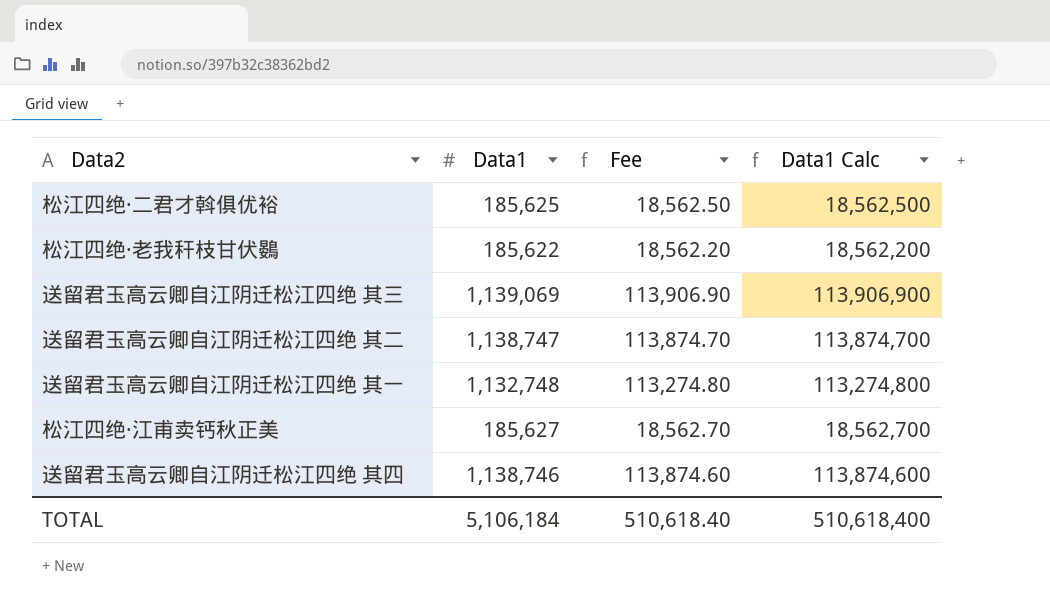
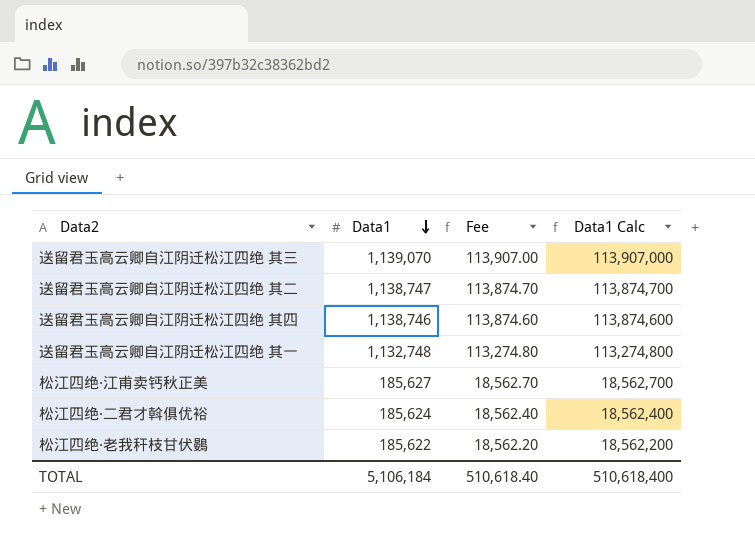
row order: none -> Data1 descending
送留君玉高云卿自江阴迁松江四绝 其三 | Data1: 1,139,069 -> 1,139,070
送留君玉高云卿自江阴迁松江四绝 其三 | Fee: 113,906.90 -> 113,907.00
送留君玉高云卿自江阴迁松江四绝 其三 | Data1 Calc: 113,906,900 -> 113,907,000
松江四绝·二君才斡俱优裕 | Data1: 185,625 -> 185,624
松江四绝·二君才斡俱优裕 | Fee: 18,562.50 -> 18,562.40
松江四绝·二君才斡俱优裕 | Data1 Calc: 18,562,500 -> 18,562,400

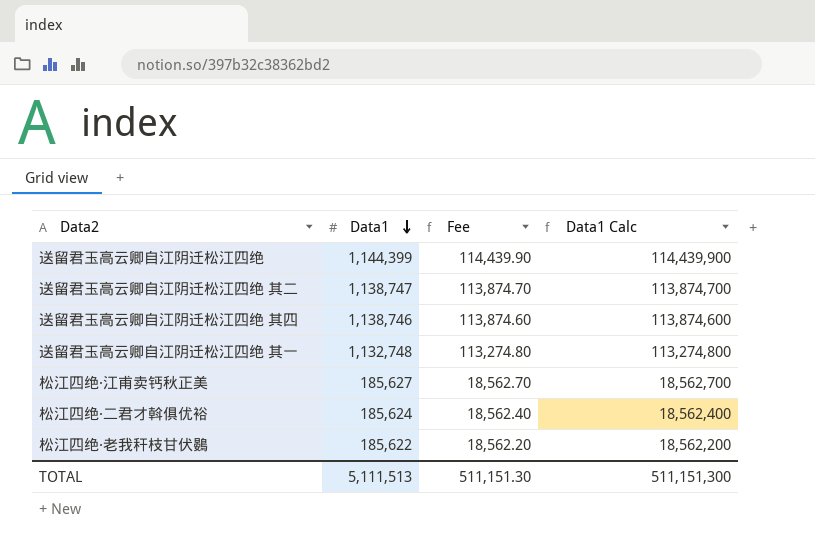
row 送留君玉高云卿自江阴迁松江四绝 其三: 1,139,070 | 113,907.00 | 113,907,000 -> none
row 送留君玉高云卿自江阴迁松江四绝: none -> 1,144,399 | 114,439.90 | 114,439,900
TOTAL | Data1: 5,106,184 -> 5,111,513
TOTAL | Fee: 510,618.40 -> 511,151.30
TOTAL | Data1 Calc: 510,618,400 -> 511,151,300

